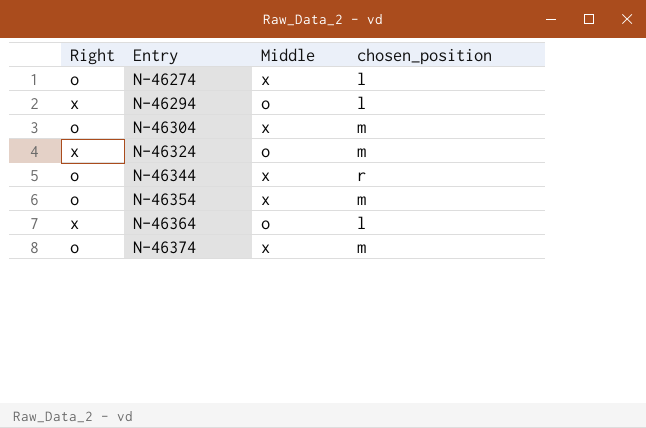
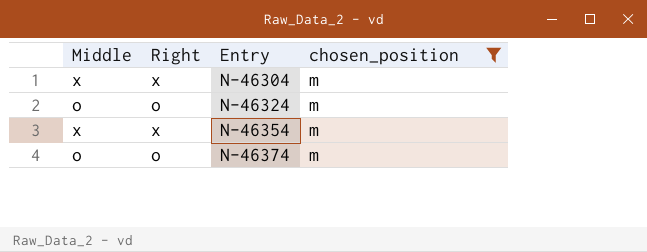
filter: none -> chosen_position = m
column Middle | position: 3 -> 1
N-46304 | Right: o -> x
N-46324 | Right: x -> o
N-46354 | Right: o -> x
N-46374 | Middle: x -> o

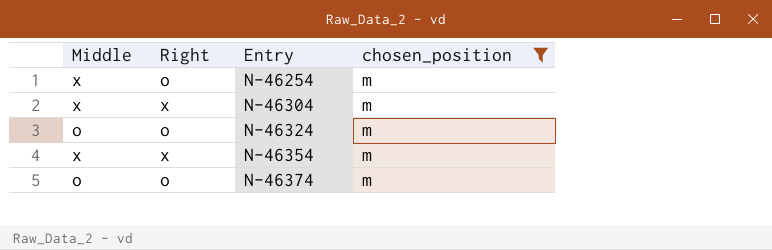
row N-46254: none -> x | o | m

